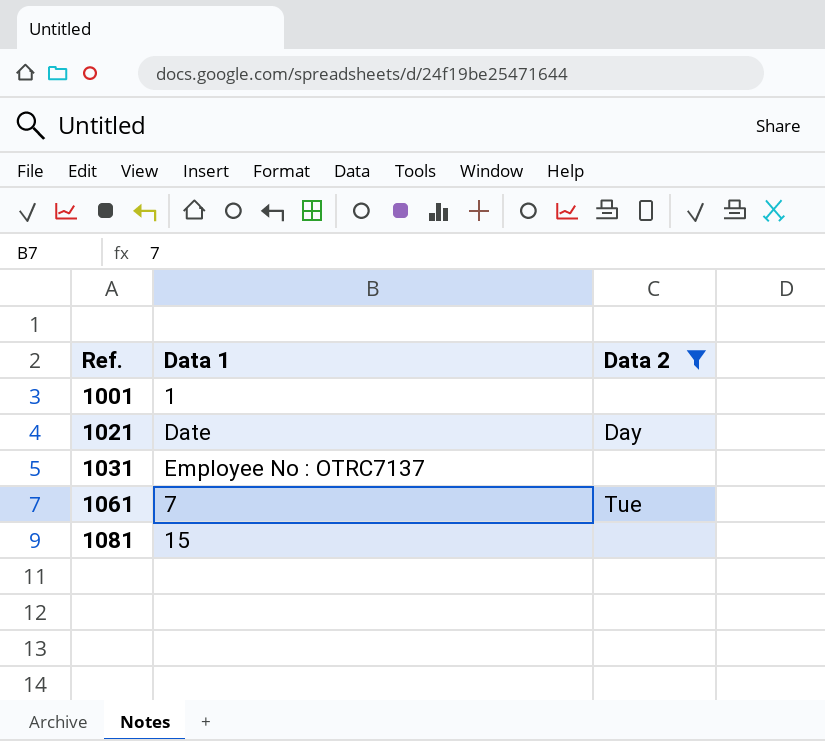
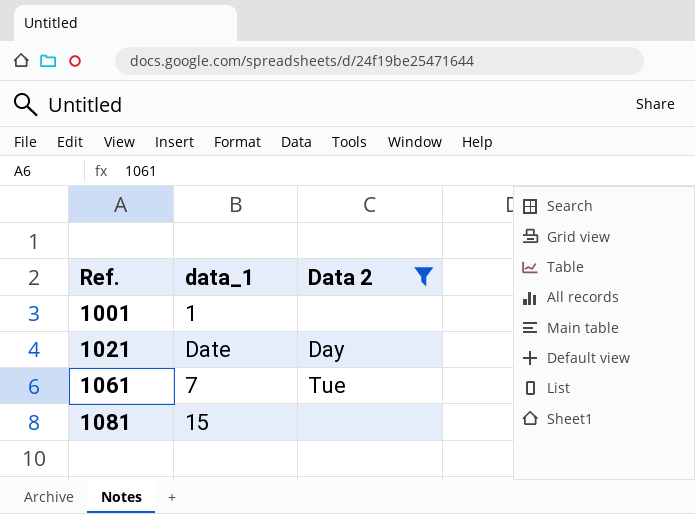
column name: Data 1 -> data_1
row 1031: Employee No : OTRC7137 | none -> none

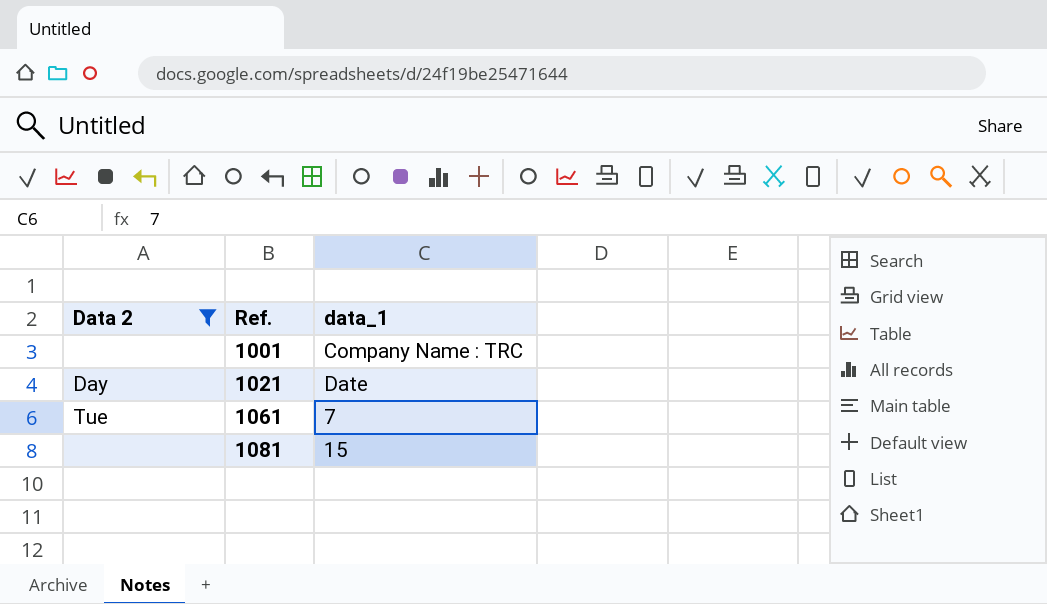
column Data 2 | position: 3 -> 1
1001 | data_1: 1 -> Company Name : TRC

